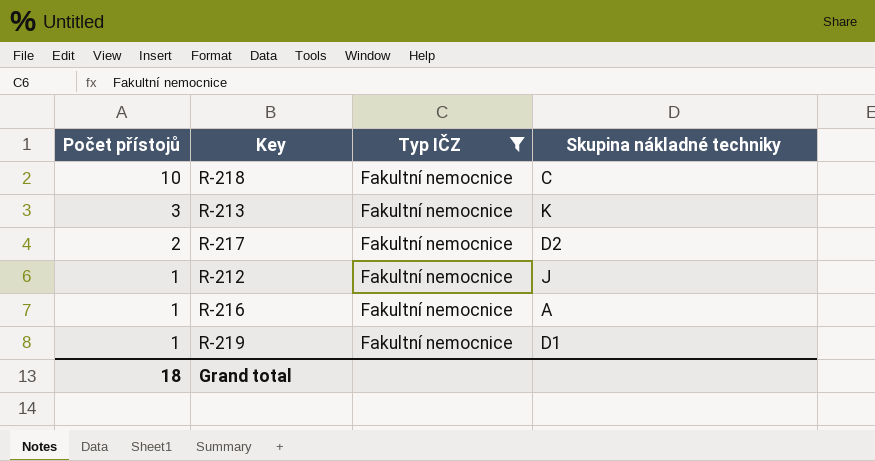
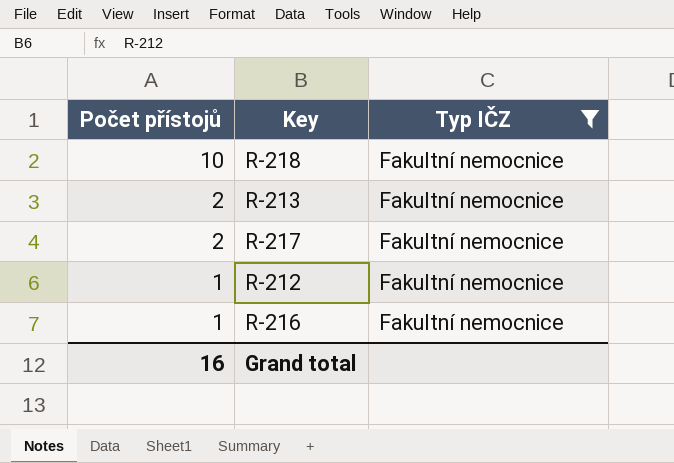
column Skupina nákladné techniky | position: 4 -> none
row R-219: 1 | Fakultní nemocnice | D1 -> none
R-213 | Počet přístojů: 3 -> 2
Grand total | Počet přístojů: 18 -> 16

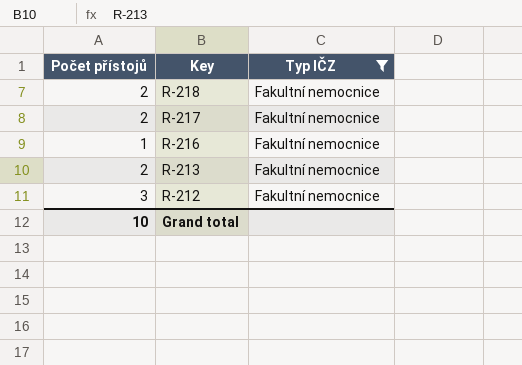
row order: Počet přístojů descending -> Key descending
R-218 | Počet přístojů: 10 -> 2
R-212 | Počet přístojů: 1 -> 3
Grand total | Počet přístojů: 16 -> 10

